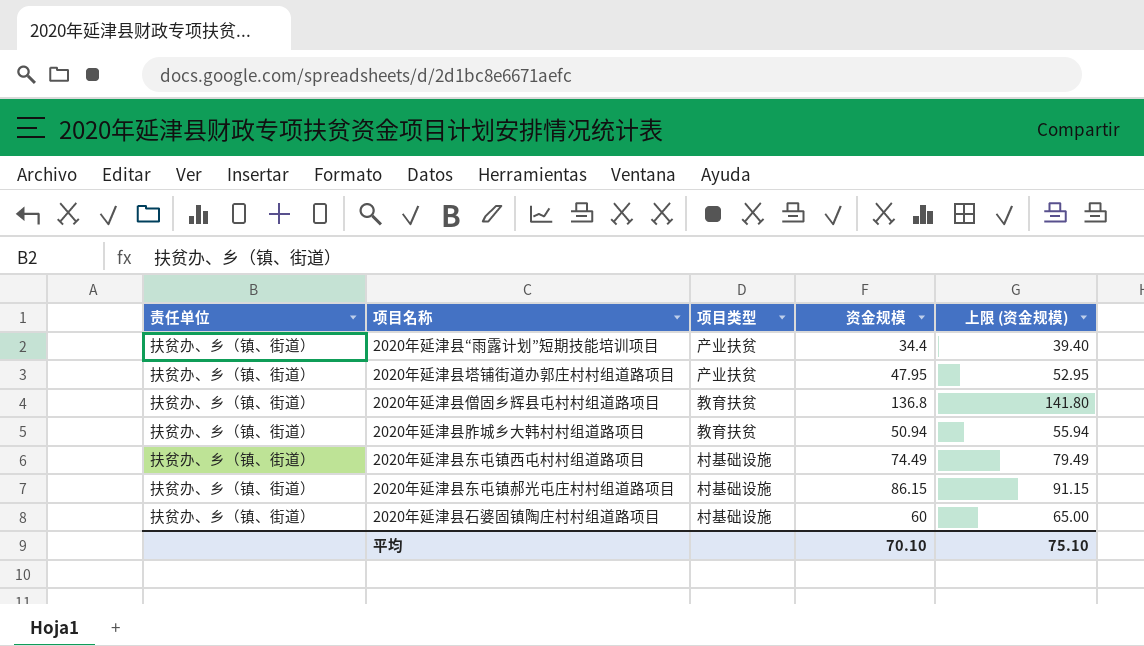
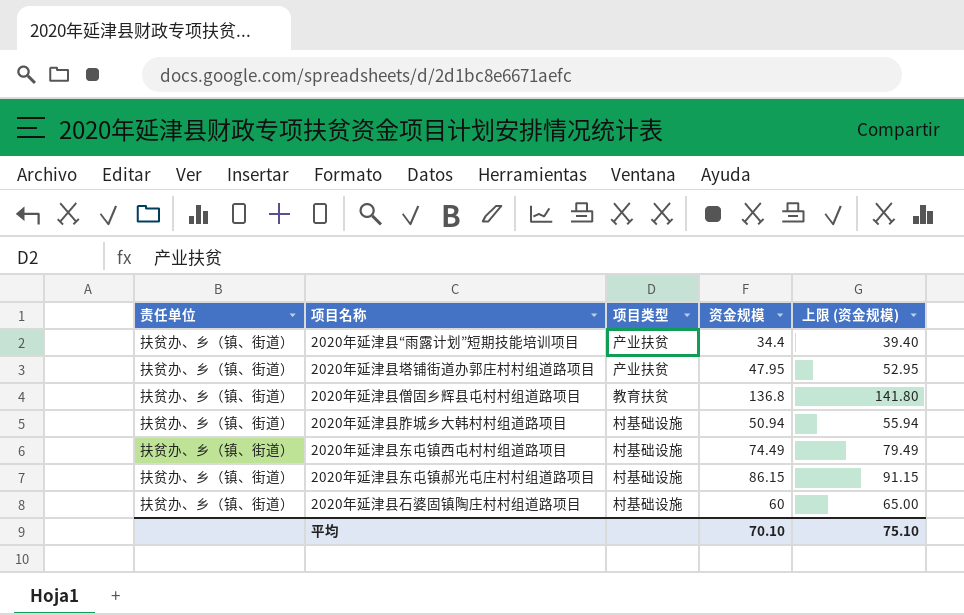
2020年延津县胙城乡大韩村村组道路项目 | 项目类型: 教育扶贫 -> 村基础设施

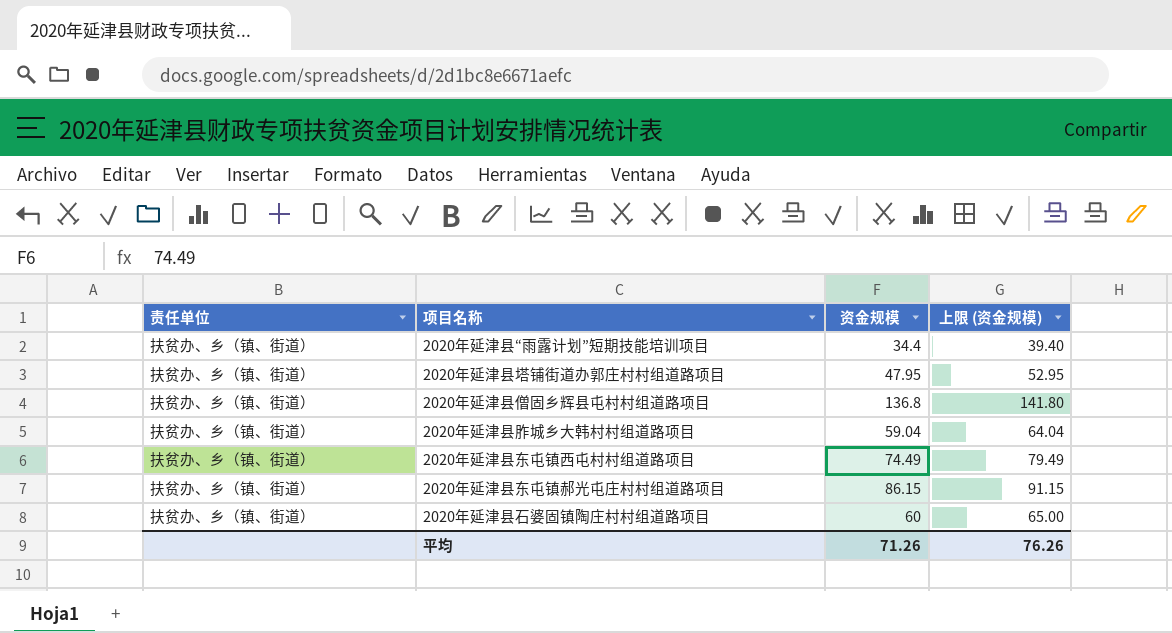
column 项目类型 | position: 3 -> none
2020年延津县胙城乡大韩村村组道路项目 | 资金规模: 50.94 -> 59.04
2020年延津县胙城乡大韩村村组道路项目 | 上限 (资金规模): 55.94 -> 64.04
平均 | 资金规模: 70.10 -> 71.26
平均 | 上限 (资金规模): 75.10 -> 76.26

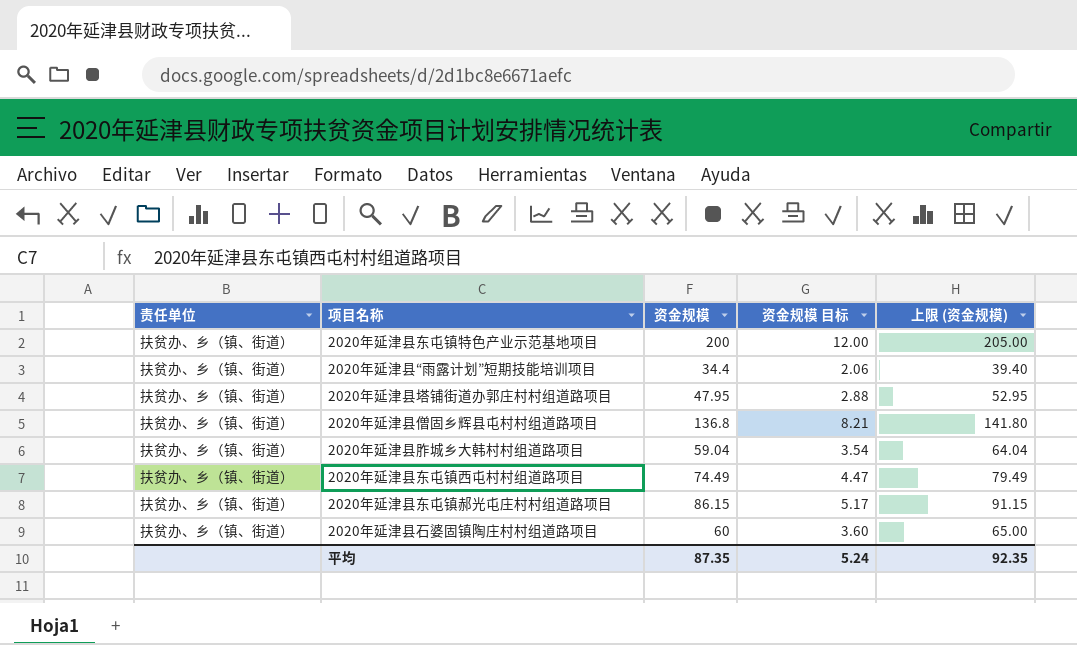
column 资金规模 目标 | formula: none -> [资金规模] * 0.06
row 2020年延津县东屯镇特色产业示范基地项目: none -> 扶贫办、乡（镇、街道） | 200 | 12.00 | 205.00
平均 | 资金规模: 71.26 -> 87.35
平均 | 上限 (资金规模): 76.26 -> 92.35

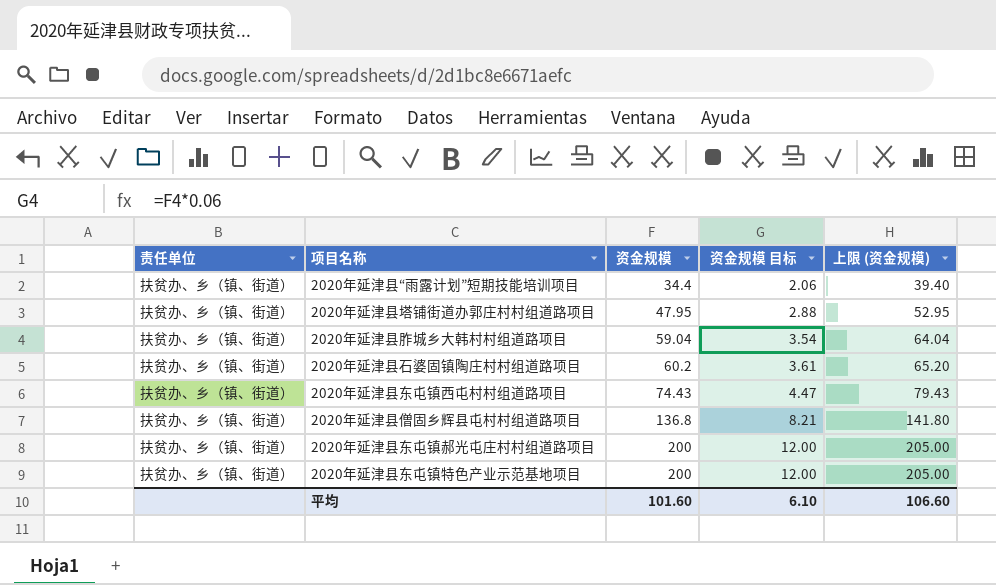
row order: none -> 资金规模 ascending
2020年延津县石婆固镇陶庄村村组道路项目 | 资金规模: 60 -> 60.2
2020年延津县石婆固镇陶庄村村组道路项目 | 资金规模 目标: 3.60 -> 3.61
2020年延津县石婆固镇陶庄村村组道路项目 | 上限 (资金规模): 65.00 -> 65.20
2020年延津县东屯镇西屯村村组道路项目 | 资金规模: 74.49 -> 74.43
2020年延津县东屯镇西屯村村组道路项目 | 上限 (资金规模): 79.49 -> 79.43
2020年延津县东屯镇郝光屯庄村村组道路项目 | 资金规模: 86.15 -> 200
2020年延津县东屯镇郝光屯庄村村组道路项目 | 资金规模 目标: 5.17 -> 12.00
2020年延津县东屯镇郝光屯庄村村组道路项目 | 上限 (资金规模): 91.15 -> 205.00
平均 | 资金规模: 87.35 -> 101.60
平均 | 资金规模 目标: 5.24 -> 6.10
平均 | 上限 (资金规模): 92.35 -> 106.60

